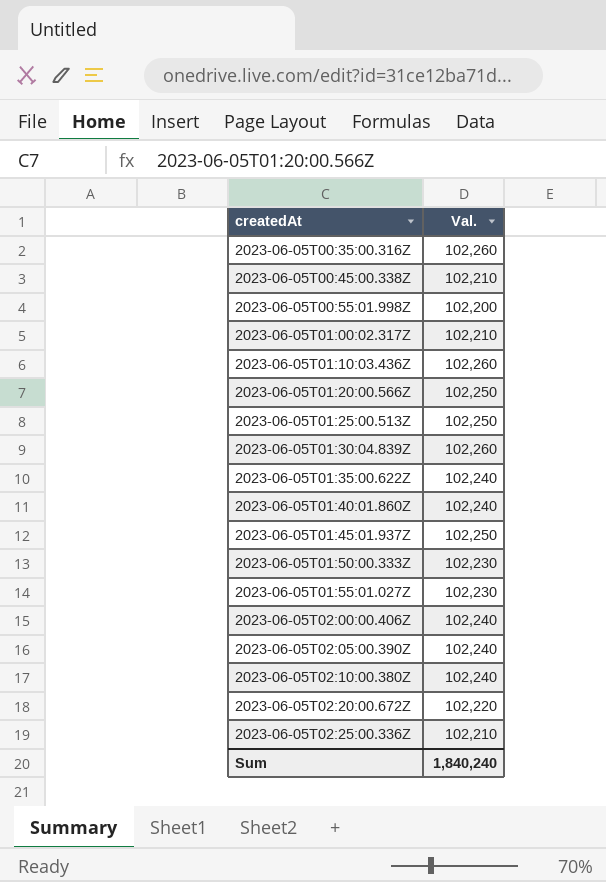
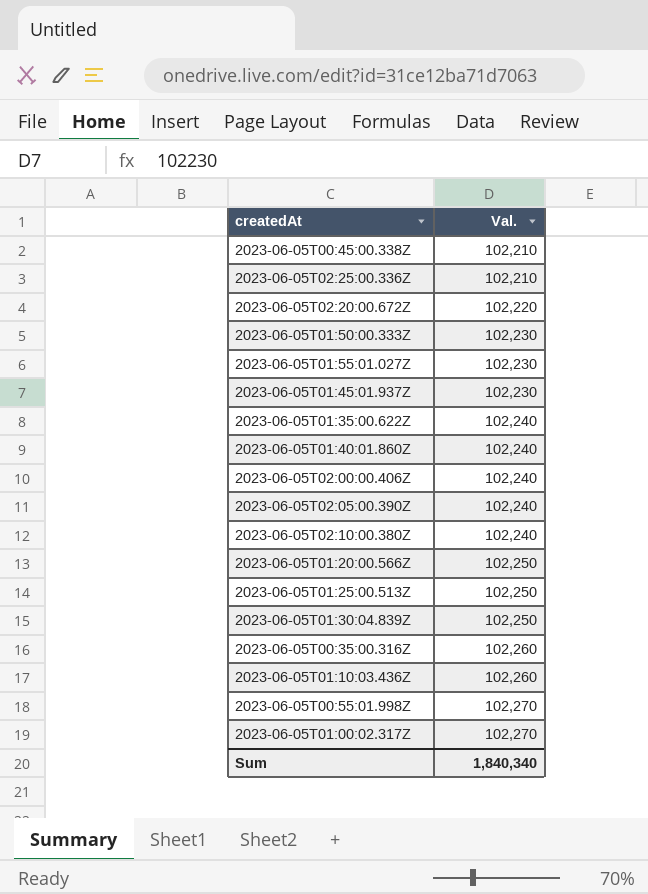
row order: createdAt ascending -> Val. ascending
2023-06-05T01:45:01.937Z | Val.: 102,250 -> 102,230
2023-06-05T01:30:04.839Z | Val.: 102,260 -> 102,250
2023-06-05T00:55:01.998Z | Val.: 102,200 -> 102,270
2023-06-05T01:00:02.317Z | Val.: 102,210 -> 102,270
Sum | Val.: 1,840,240 -> 1,840,340

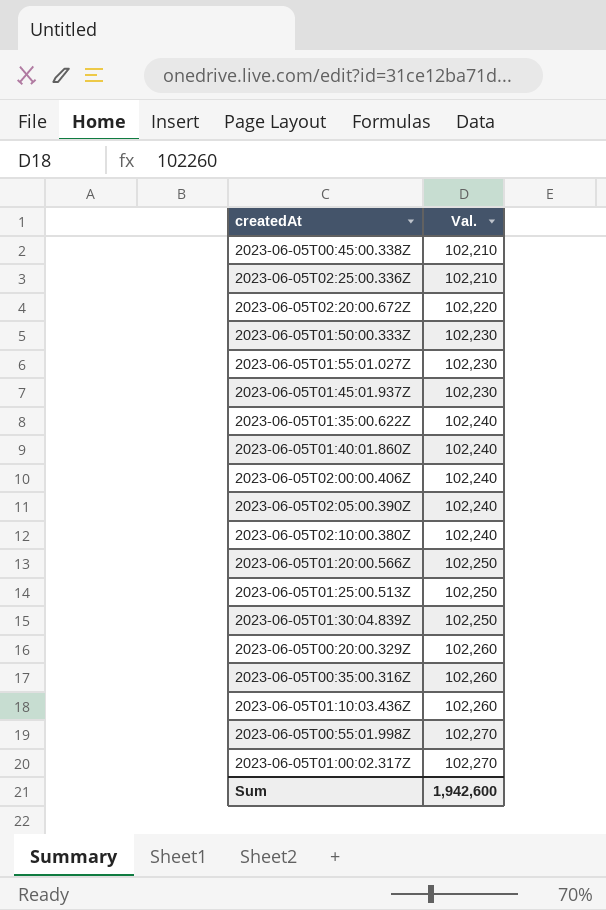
row 2023-06-05T00:20:00.329Z: none -> 102,260
Sum | Val.: 1,840,340 -> 1,942,600

